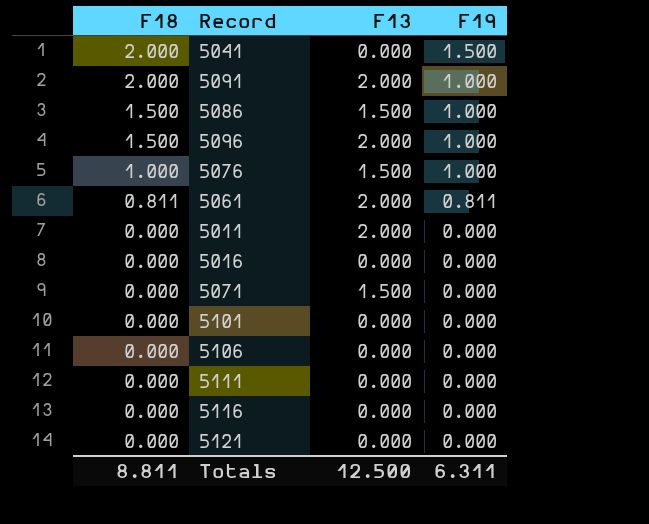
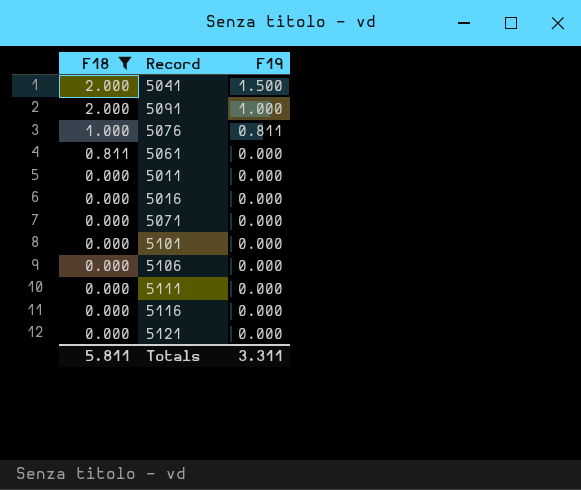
filter: none -> F18 != 1.500
column F13 | position: 3 -> none
5076 | F19: 1.000 -> 0.811
5061 | F19: 0.811 -> 0.000
Totals | F18: 8.811 -> 5.811
Totals | F19: 6.311 -> 3.311

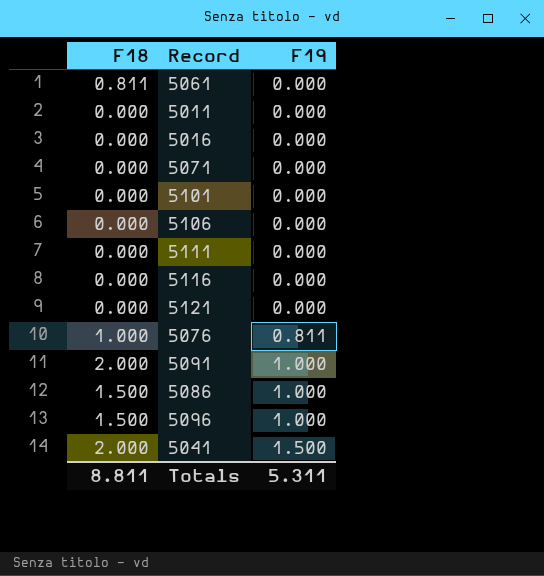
filter: F18 != 1.500 -> none
row order: F18 descending -> F19 ascending
Totals | F18: 5.811 -> 8.811
Totals | F19: 3.311 -> 5.311

